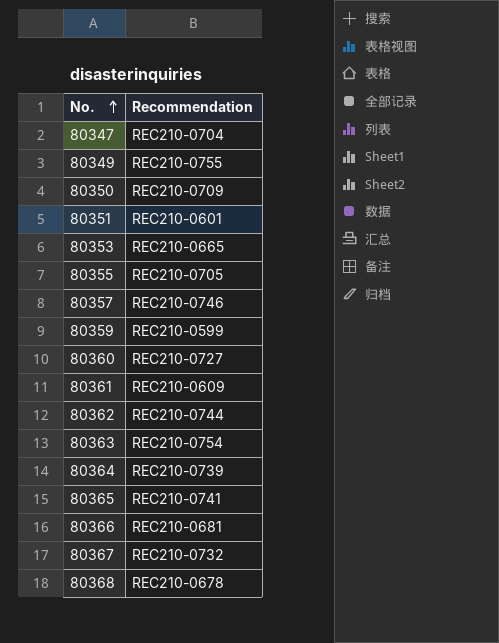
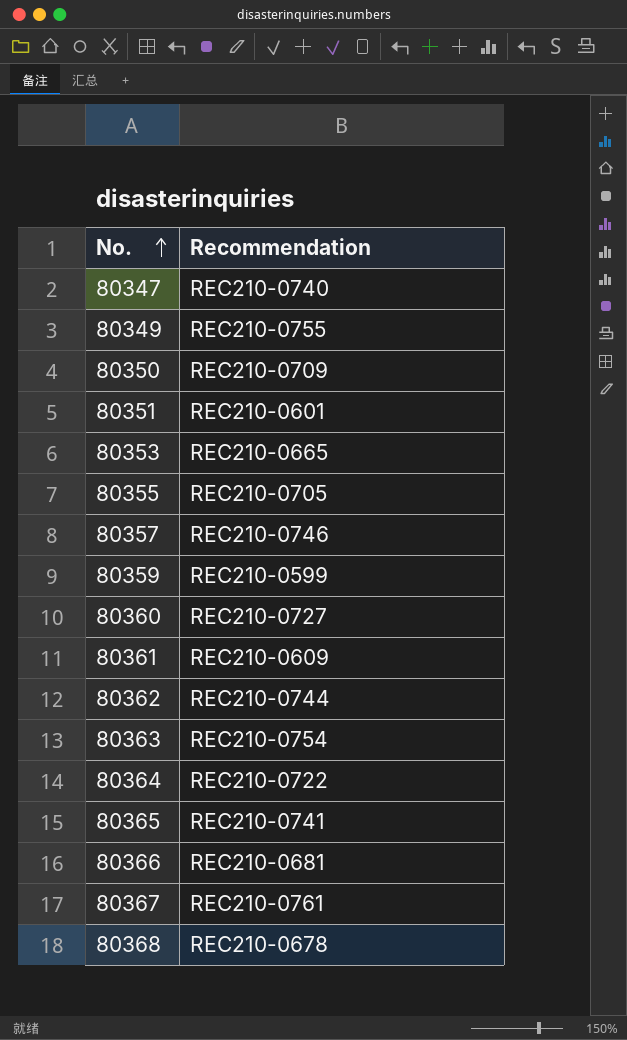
80347 | Recommendation: REC210-0704 -> REC210-0740
80364 | Recommendation: REC210-0739 -> REC210-0722
80367 | Recommendation: REC210-0732 -> REC210-0761

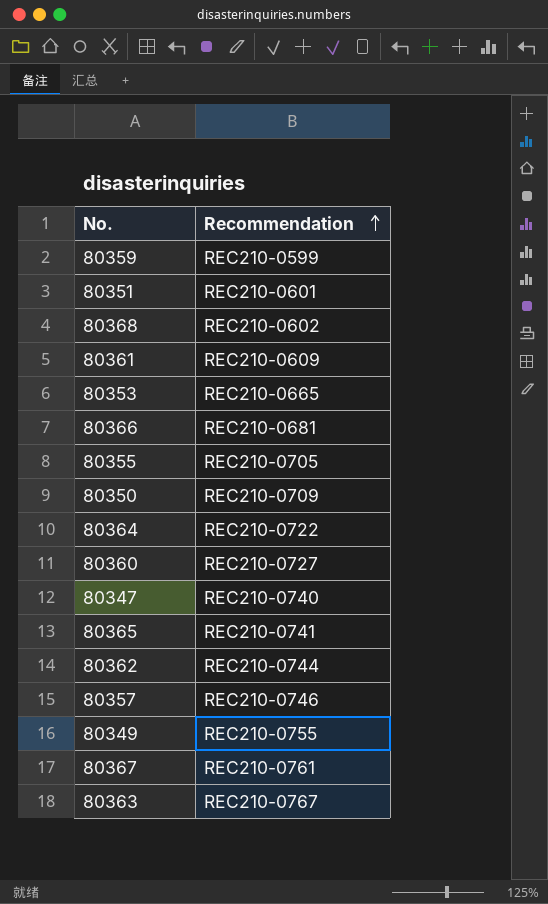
row order: No. ascending -> Recommendation ascending
80368 | Recommendation: REC210-0678 -> REC210-0602
80363 | Recommendation: REC210-0754 -> REC210-0767

